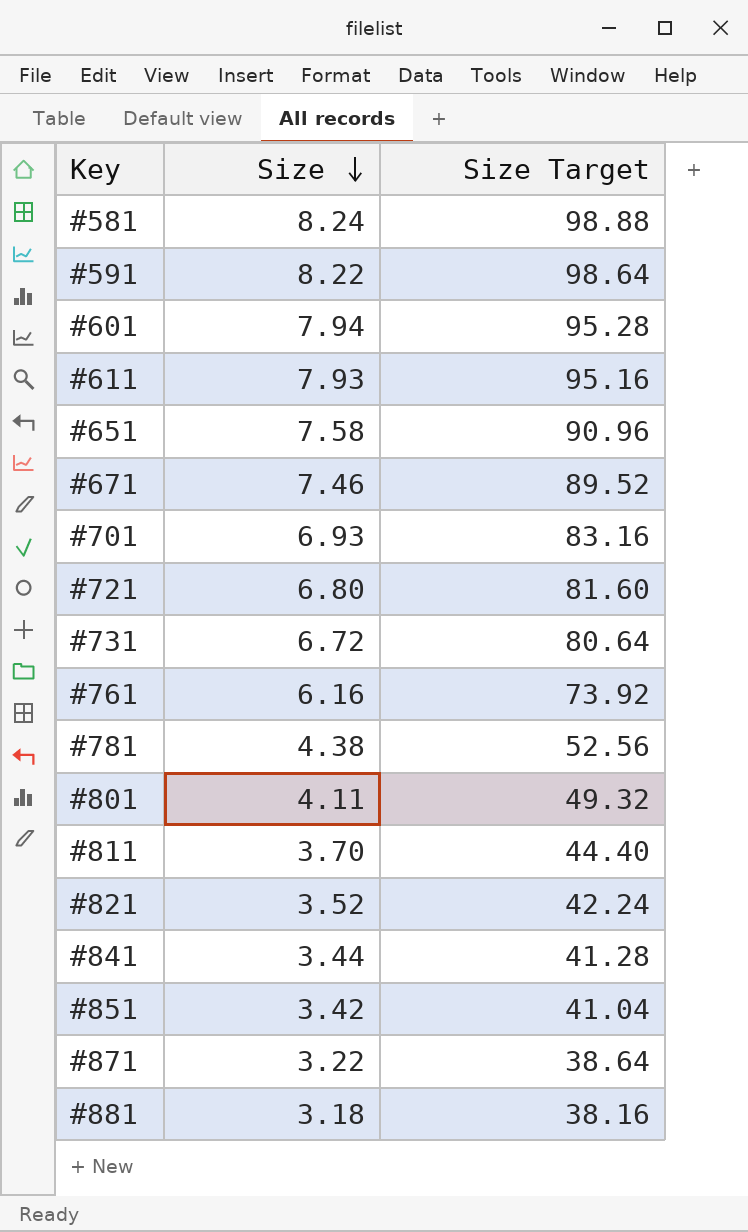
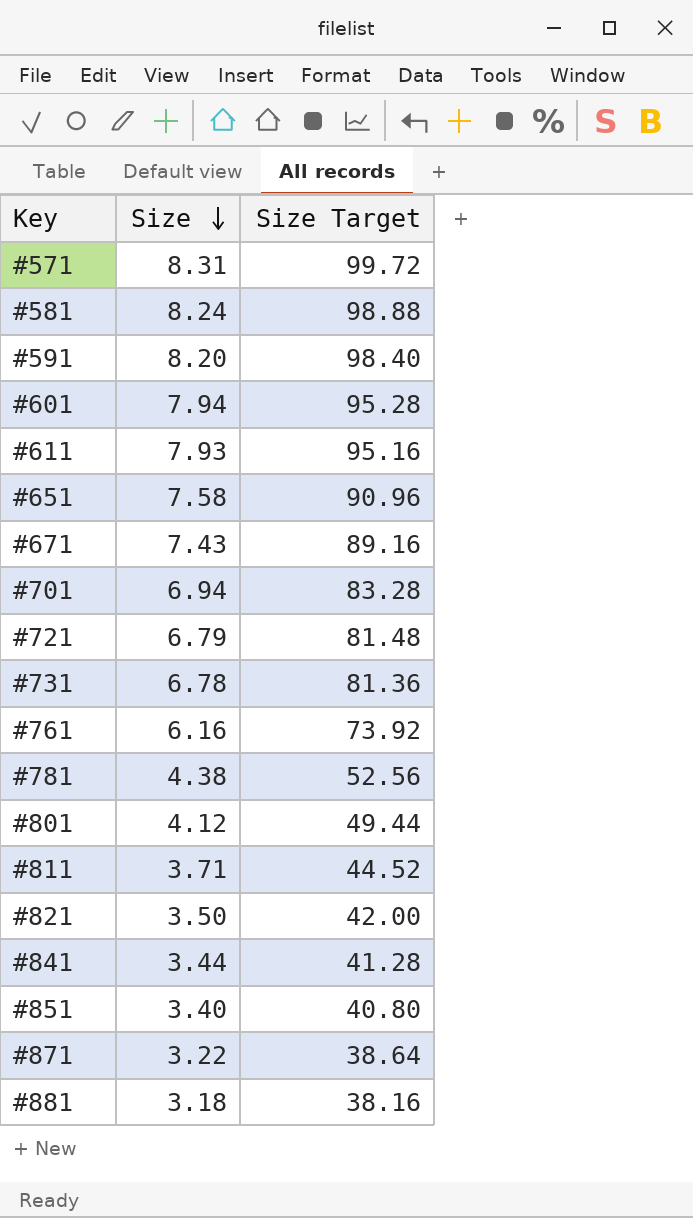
row #571: none -> 8.31 | 99.72
#591 | Size: 8.22 -> 8.20
#591 | Size Target: 98.64 -> 98.40
#671 | Size: 7.46 -> 7.43
#671 | Size Target: 89.52 -> 89.16
#701 | Size: 6.93 -> 6.94
#701 | Size Target: 83.16 -> 83.28
#721 | Size: 6.80 -> 6.79
#721 | Size Target: 81.60 -> 81.48
#731 | Size: 6.72 -> 6.78
#731 | Size Target: 80.64 -> 81.36
#801 | Size: 4.11 -> 4.12
#801 | Size Target: 49.32 -> 49.44
#811 | Size: 3.70 -> 3.71
#811 | Size Target: 44.40 -> 44.52
#821 | Size: 3.52 -> 3.50
#821 | Size Target: 42.24 -> 42.00
#851 | Size: 3.42 -> 3.40
#851 | Size Target: 41.04 -> 40.80

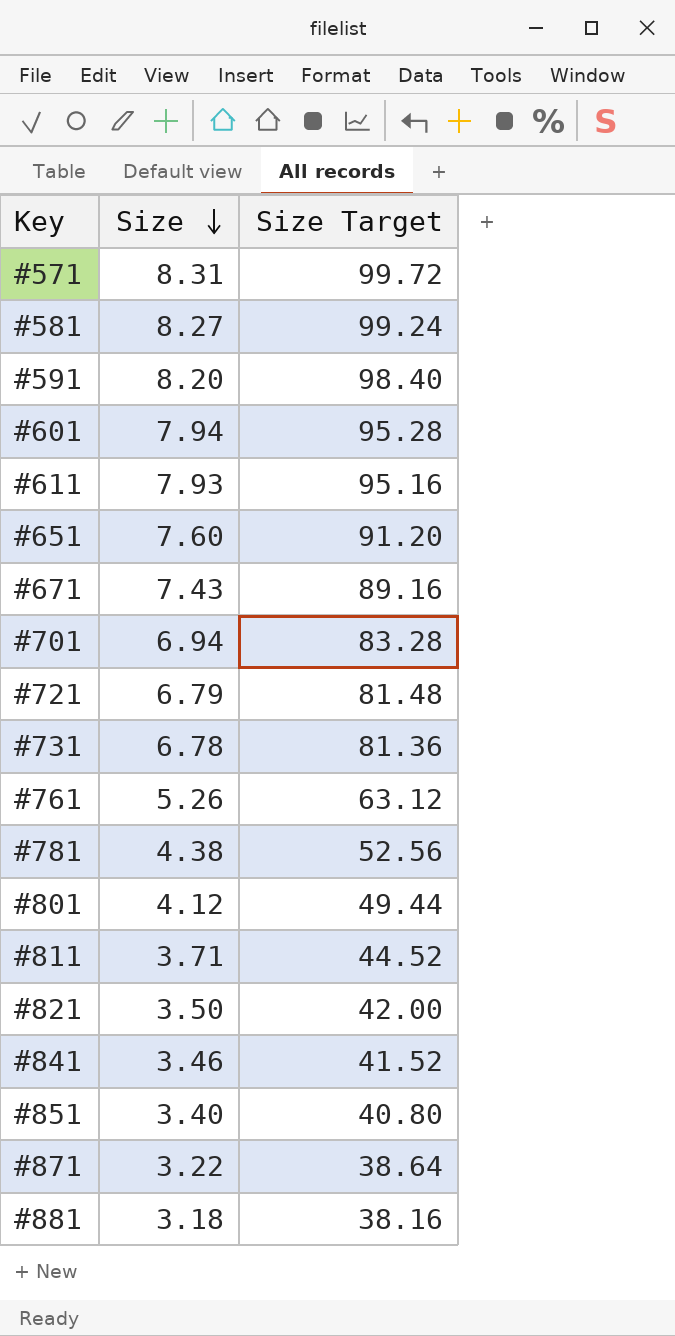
#581 | Size: 8.24 -> 8.27
#581 | Size Target: 98.88 -> 99.24
#651 | Size: 7.58 -> 7.60
#651 | Size Target: 90.96 -> 91.20
#761 | Size: 6.16 -> 5.26
#761 | Size Target: 73.92 -> 63.12
#841 | Size: 3.44 -> 3.46
#841 | Size Target: 41.28 -> 41.52

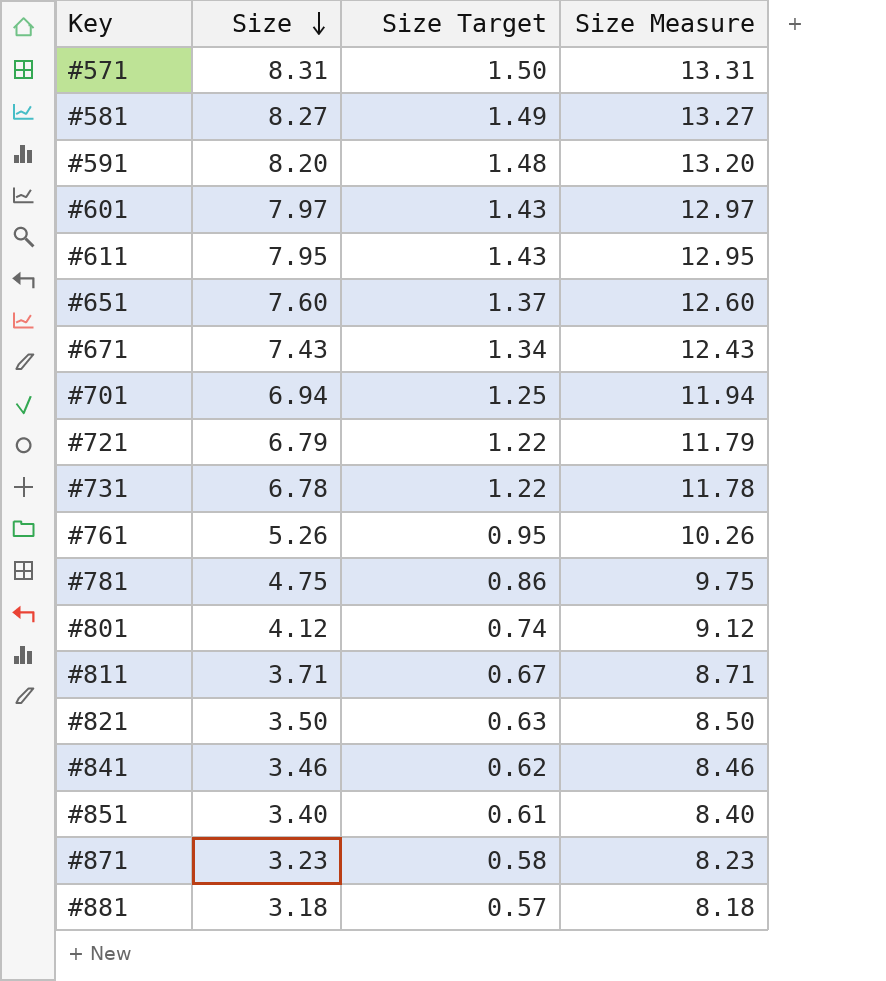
column Size Target | formula: [Size] * 12 -> [Size] * 0.18
column Size Measure | formula: none -> [Size] + 5
#601 | Size: 7.94 -> 7.97
#611 | Size: 7.93 -> 7.95
#781 | Size: 4.38 -> 4.75
#871 | Size: 3.22 -> 3.23

